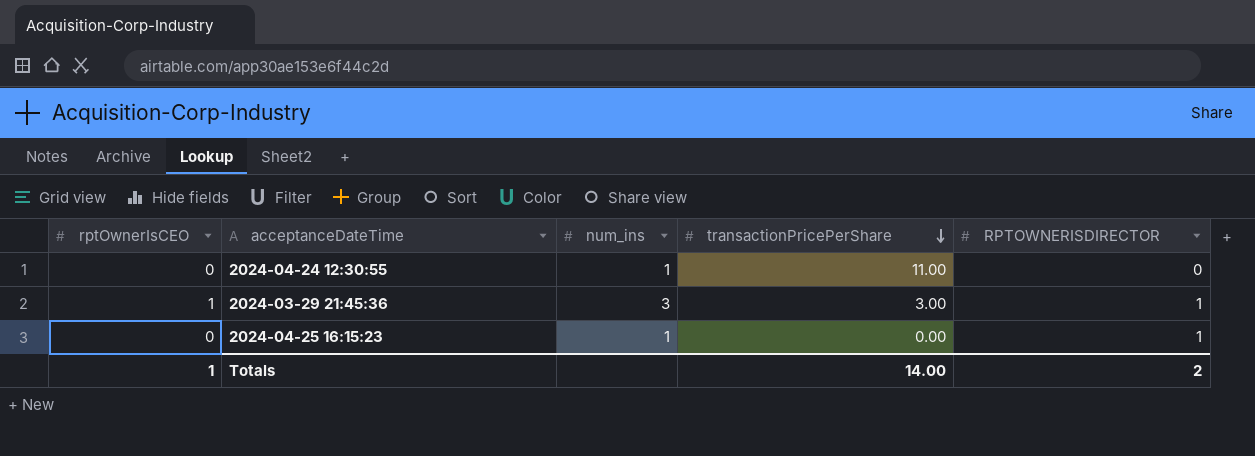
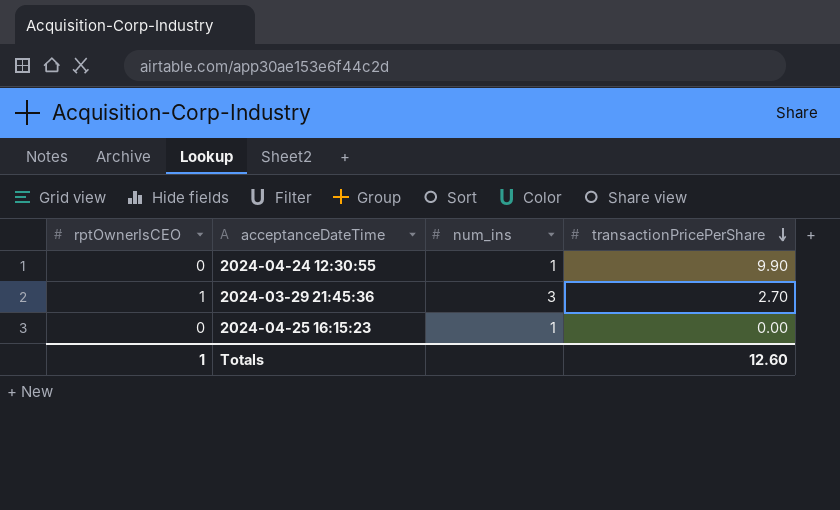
column RPTOWNERISDIRECTOR | position: 5 -> none
2024-04-24 12:30:55 | transactionPricePerShare: 11.00 -> 9.90
2024-03-29 21:45:36 | transactionPricePerShare: 3.00 -> 2.70
Totals | transactionPricePerShare: 14.00 -> 12.60

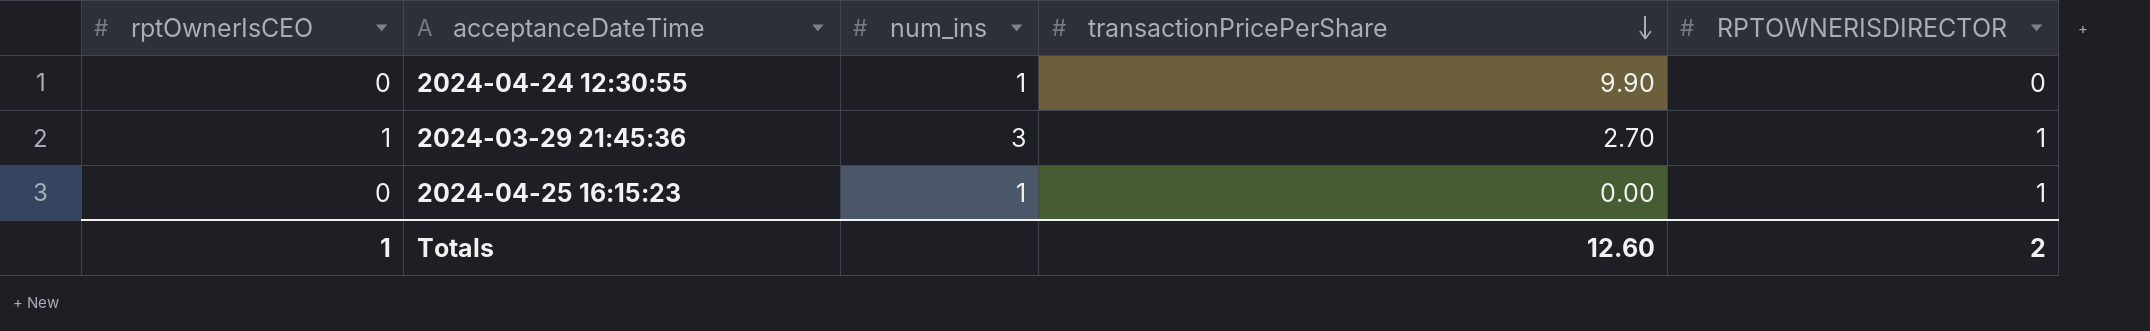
column RPTOWNERISDIRECTOR | position: none -> 5

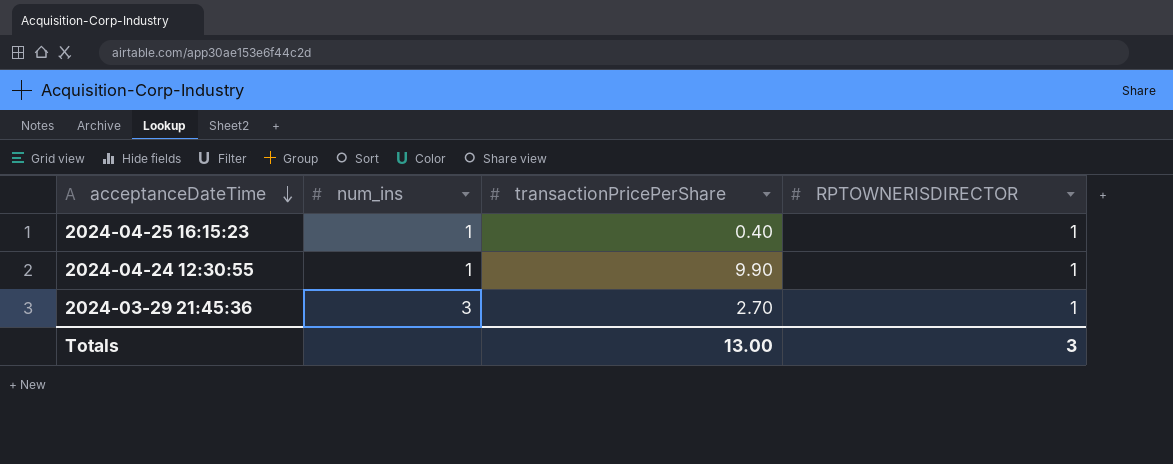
row order: transactionPricePerShare descending -> acceptanceDateTime descending
column rptOwnerIsCEO | position: 1 -> none
2024-04-25 16:15:23 | transactionPricePerShare: 0.00 -> 0.40
2024-04-24 12:30:55 | RPTOWNERISDIRECTOR: 0 -> 1
Totals | transactionPricePerShare: 12.60 -> 13.00
Totals | RPTOWNERISDIRECTOR: 2 -> 3

